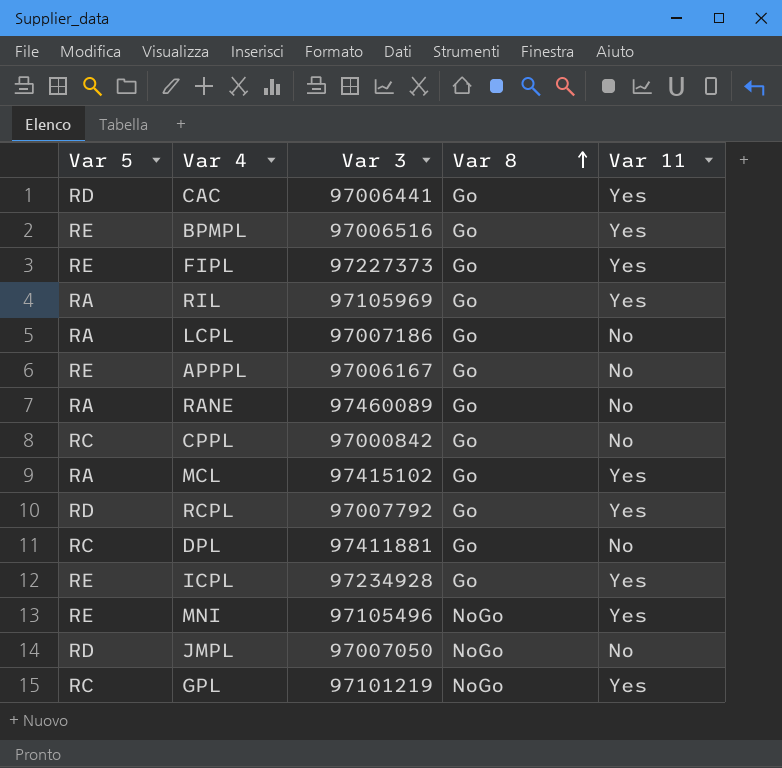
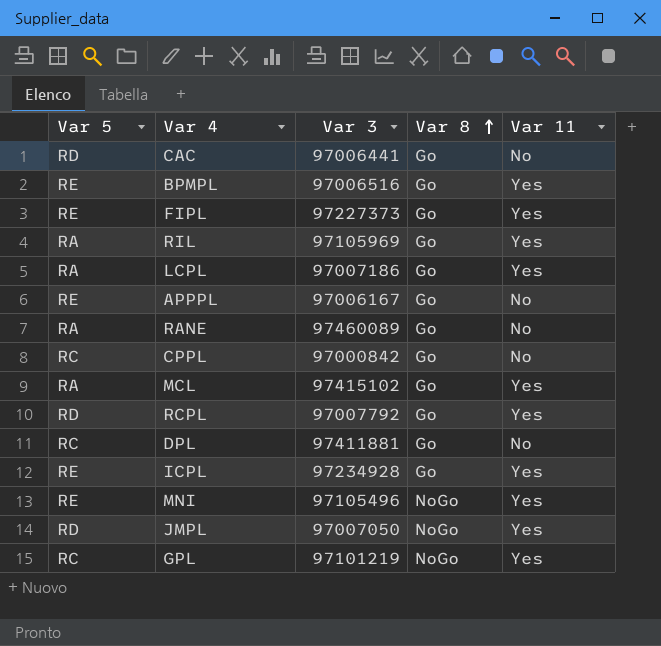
CAC | Var 11: Yes -> No
LCPL | Var 11: No -> Yes
JMPL | Var 11: No -> Yes

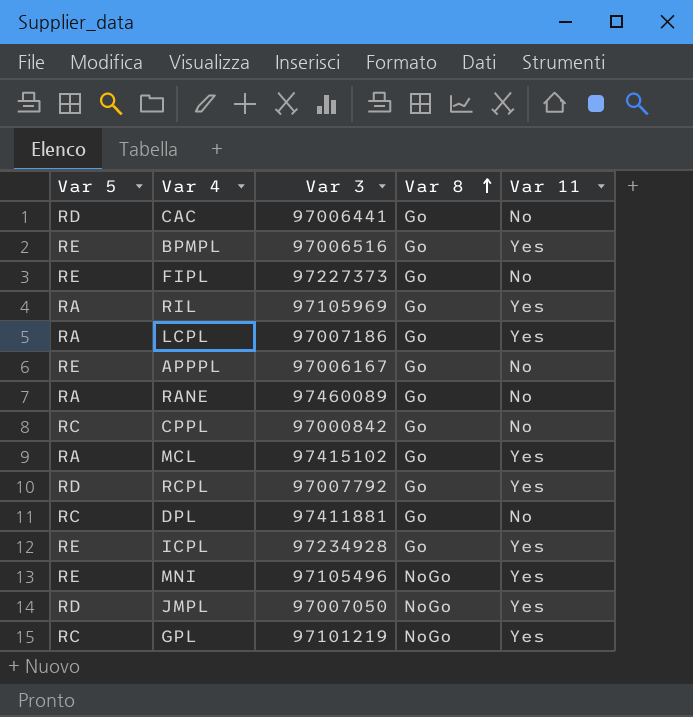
FIPL | Var 11: Yes -> No

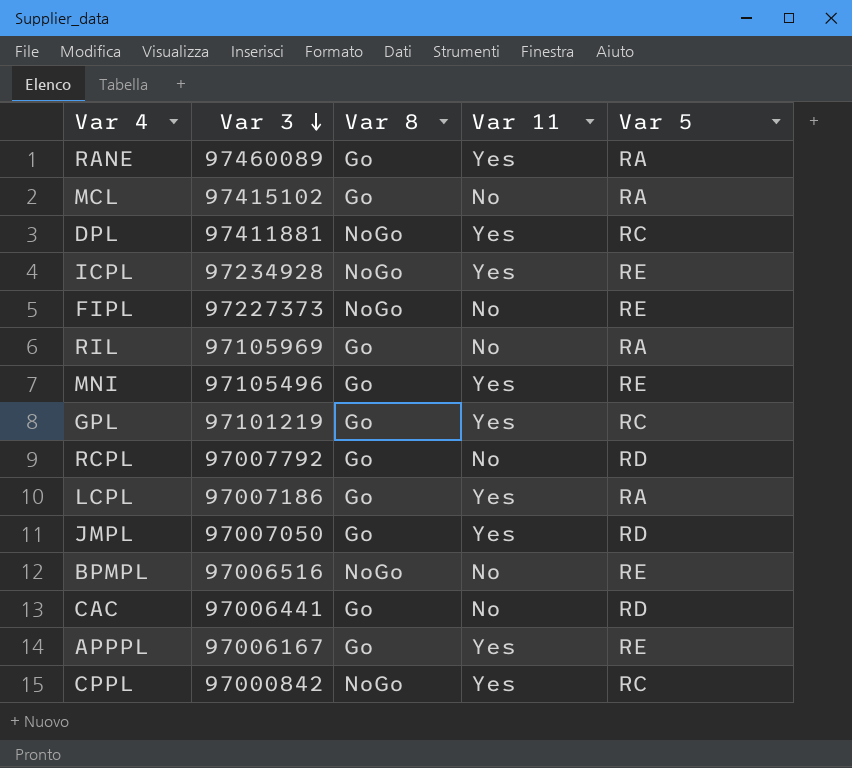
row order: Var 8 ascending -> Var 3 descending
column Var 5 | position: 1 -> 5
RANE | Var 11: No -> Yes
MCL | Var 11: Yes -> No
DPL | Var 8: Go -> NoGo
DPL | Var 11: No -> Yes
ICPL | Var 8: Go -> NoGo
FIPL | Var 8: Go -> NoGo
RIL | Var 11: Yes -> No
MNI | Var 8: NoGo -> Go
GPL | Var 8: NoGo -> Go
RCPL | Var 11: Yes -> No
JMPL | Var 8: NoGo -> Go
BPMPL | Var 8: Go -> NoGo
BPMPL | Var 11: Yes -> No
APPPL | Var 11: No -> Yes
CPPL | Var 8: Go -> NoGo
CPPL | Var 11: No -> Yes

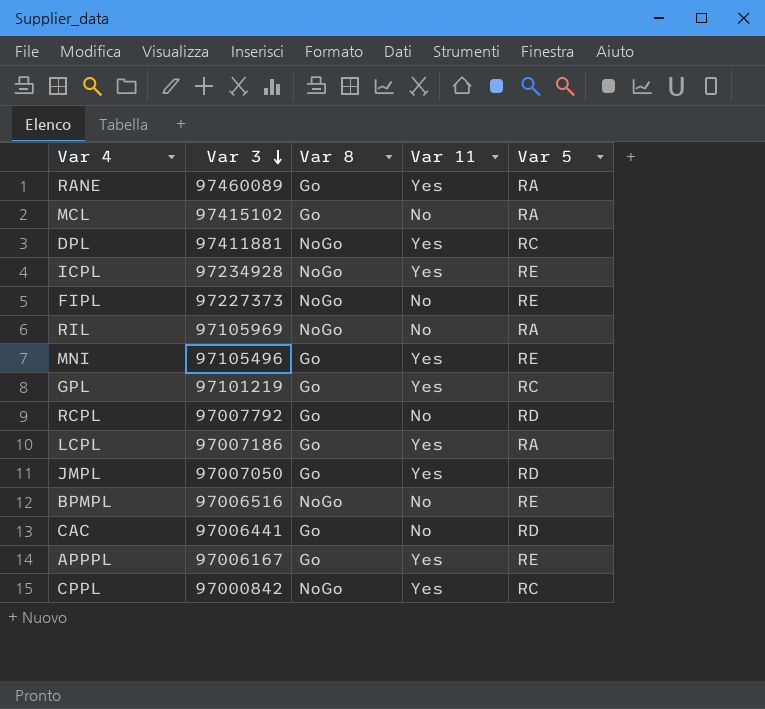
RIL | Var 8: Go -> NoGo

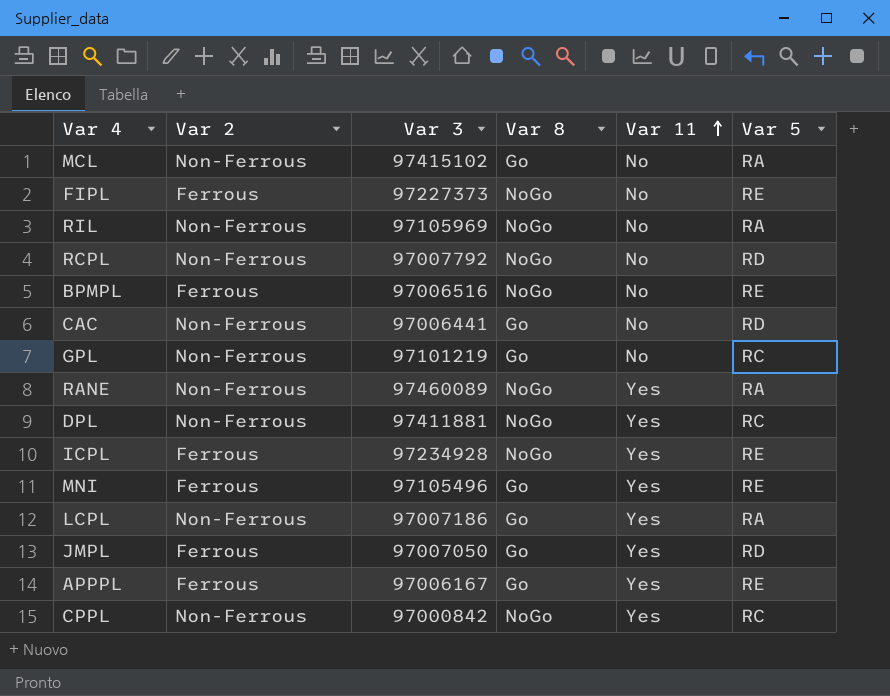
row order: Var 3 descending -> Var 11 ascending
column Var 2 | position: none -> 2
RCPL | Var 8: Go -> NoGo
GPL | Var 11: Yes -> No
RANE | Var 8: Go -> NoGo

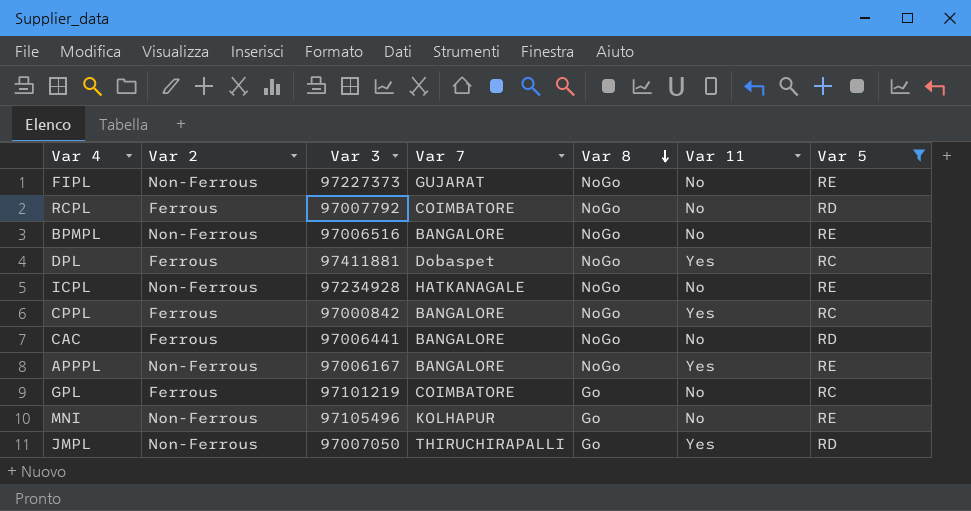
filter: none -> Var 5 != RA
row order: Var 11 ascending -> Var 8 descending
column Var 7 | position: none -> 4
FIPL | Var 2: Ferrous -> Non-Ferrous
RCPL | Var 2: Non-Ferrous -> Ferrous
BPMPL | Var 2: Ferrous -> Non-Ferrous
DPL | Var 2: Non-Ferrous -> Ferrous
ICPL | Var 2: Ferrous -> Non-Ferrous
ICPL | Var 11: Yes -> No
CPPL | Var 2: Non-Ferrous -> Ferrous
CAC | Var 2: Non-Ferrous -> Ferrous
CAC | Var 8: Go -> NoGo
APPPL | Var 2: Ferrous -> Non-Ferrous
APPPL | Var 8: Go -> NoGo
GPL | Var 2: Non-Ferrous -> Ferrous
MNI | Var 2: Ferrous -> Non-Ferrous
MNI | Var 11: Yes -> No
JMPL | Var 2: Ferrous -> Non-Ferrous

